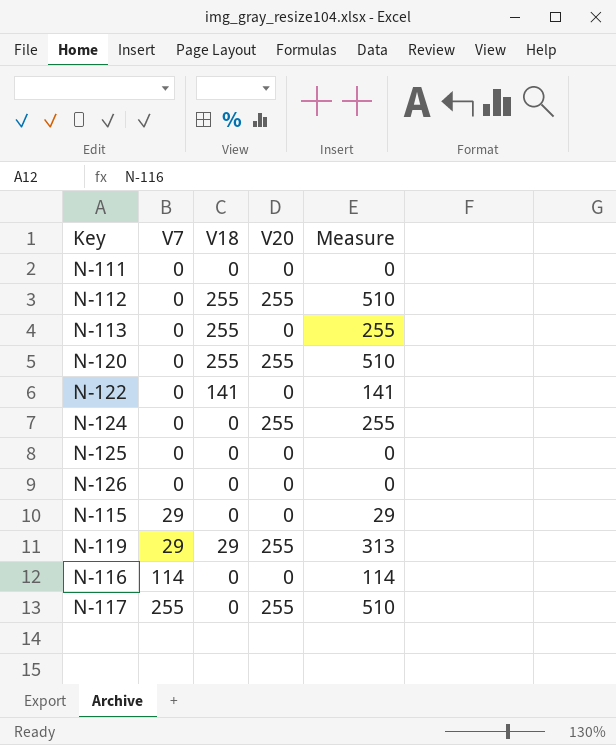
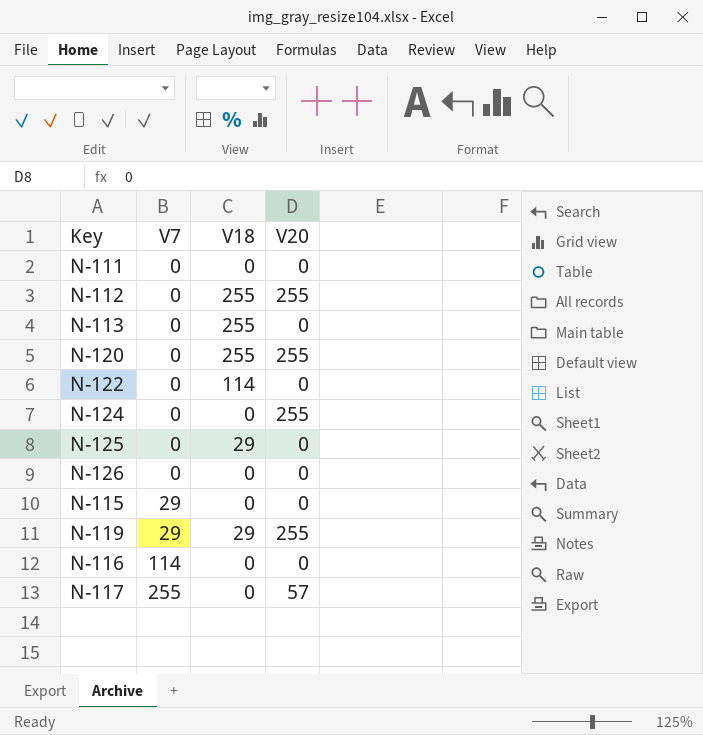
column Measure | formula: [V7] + [V18] + [V20] -> none
N-122 | V18: 141 -> 114
N-125 | V18: 0 -> 29
N-117 | V20: 255 -> 57

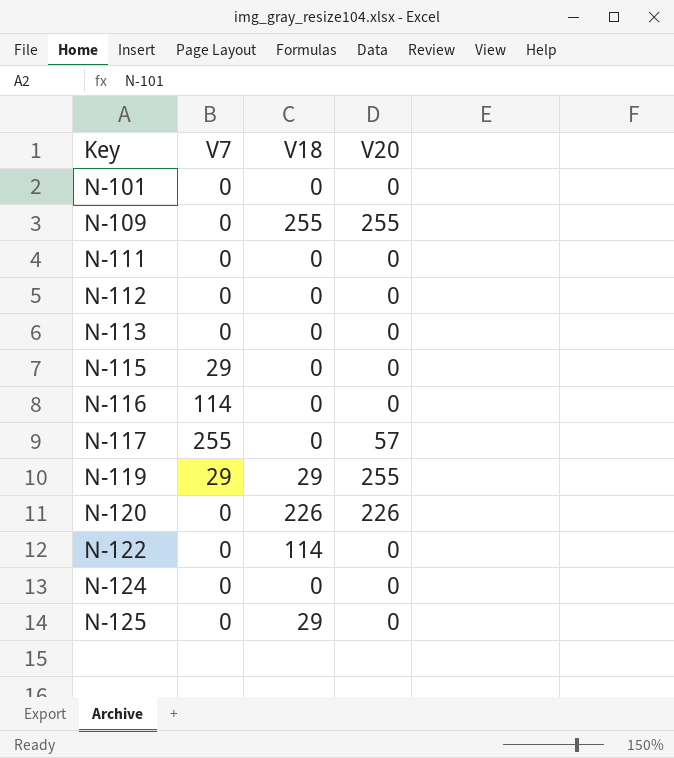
row order: V7 ascending -> Key ascending
row N-126: 0 | 0 | 0 -> none
row N-101: none -> 0 | 0 | 0
row N-109: none -> 0 | 255 | 255
N-112 | V18: 255 -> 0
N-112 | V20: 255 -> 0
N-113 | V18: 255 -> 0
N-120 | V18: 255 -> 226
N-120 | V20: 255 -> 226
N-124 | V20: 255 -> 0

